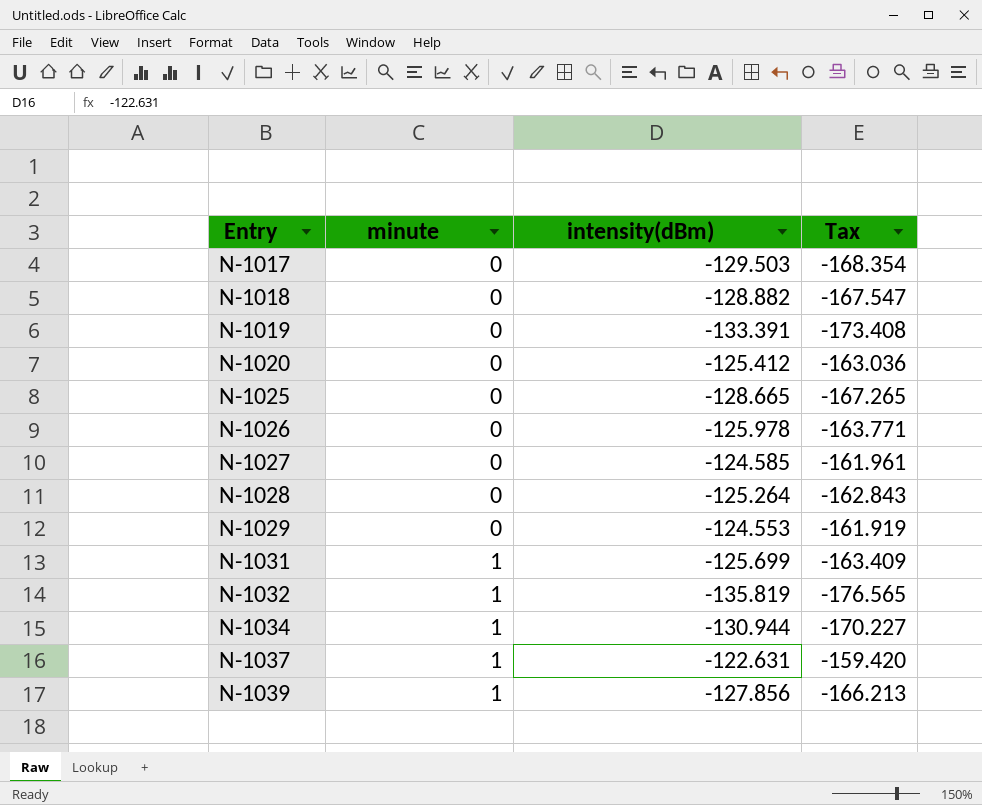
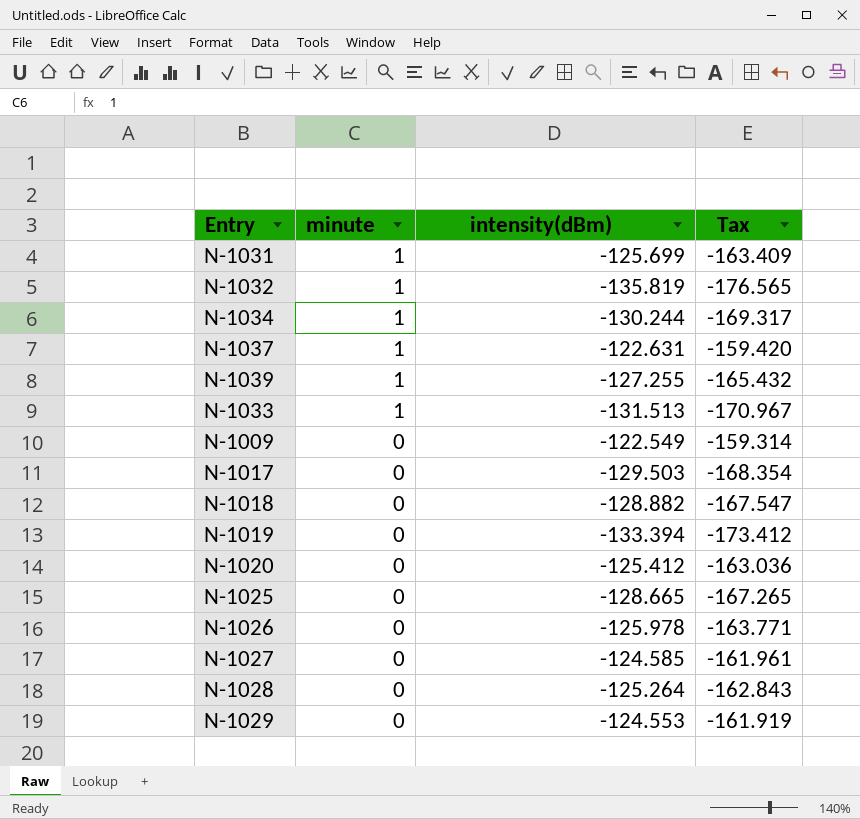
row order: Entry ascending -> minute descending
N-1034 | intensity(dBm): -130.944 -> -130.244
N-1034 | Tax: -170.227 -> -169.317
N-1039 | intensity(dBm): -127.856 -> -127.255
N-1039 | Tax: -166.213 -> -165.432
row N-1033: none -> 1 | -131.513 | -170.967
row N-1009: none -> 0 | -122.549 | -159.314
N-1019 | intensity(dBm): -133.391 -> -133.394
N-1019 | Tax: -173.408 -> -173.412

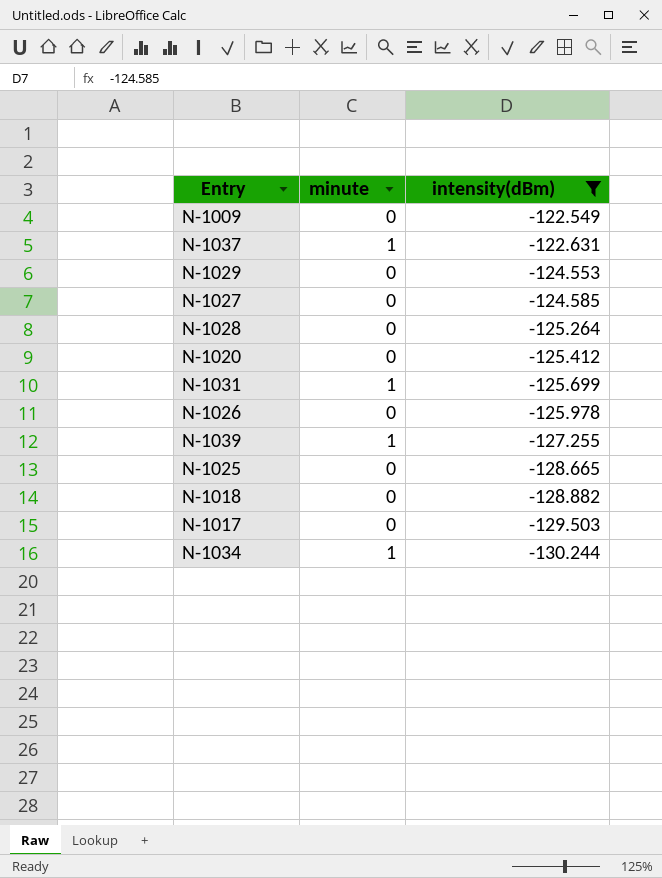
filter: none -> intensity(dBm) >= -130.244
row order: minute descending -> intensity(dBm) descending
column Tax | formula: [intensity(dBm)] * 1.3 -> none

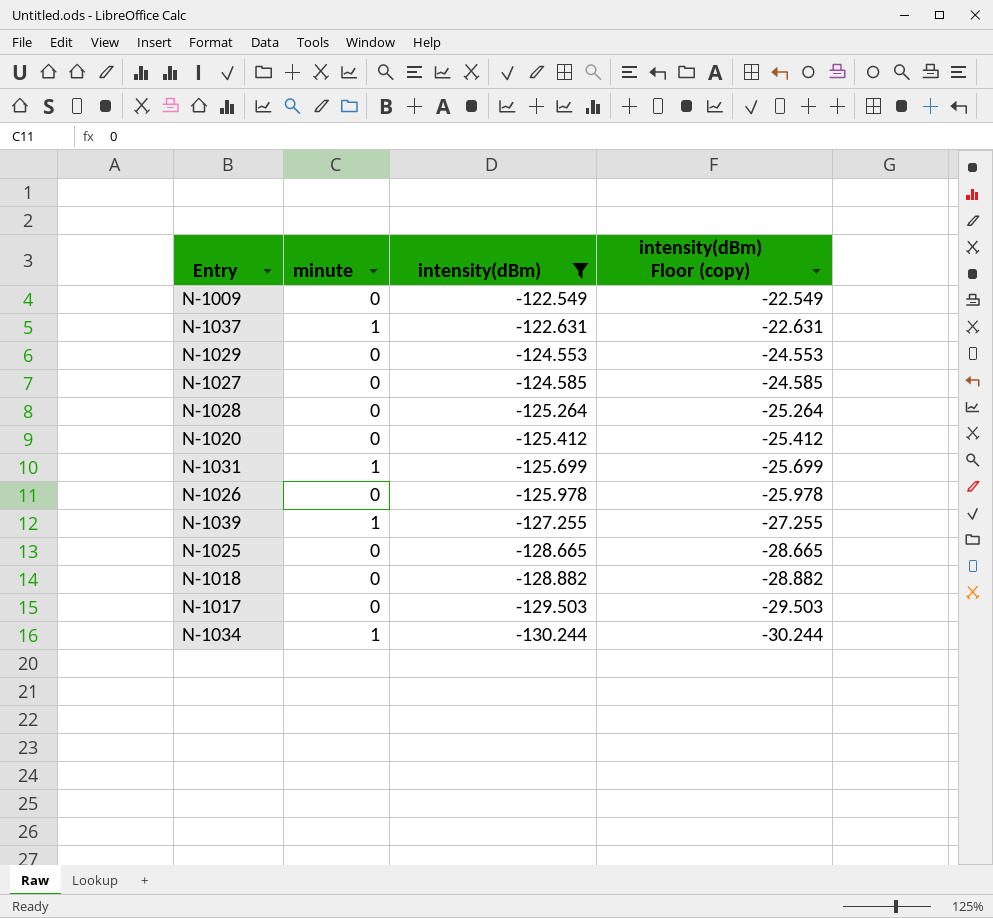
column intensity(dBm) Floor (copy) | formula: none -> [intensity(dBm)] + 100

